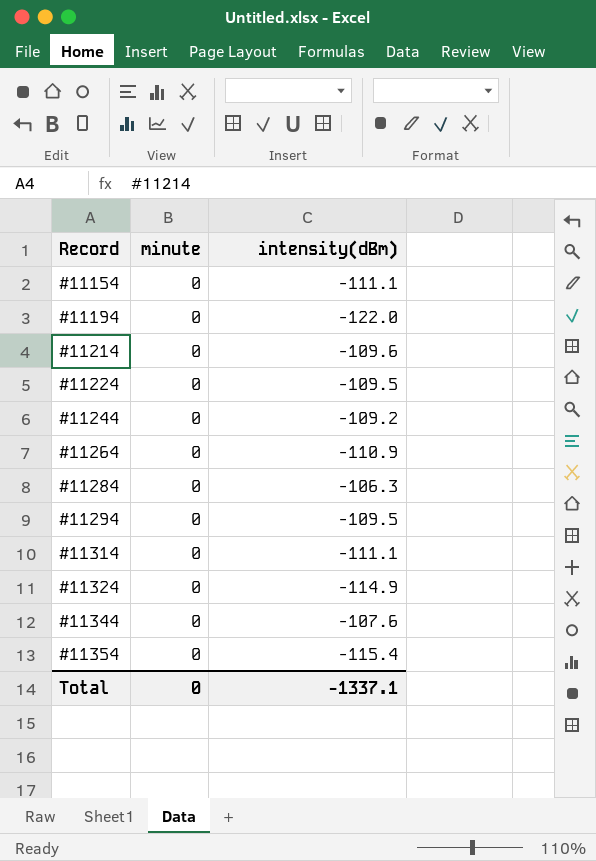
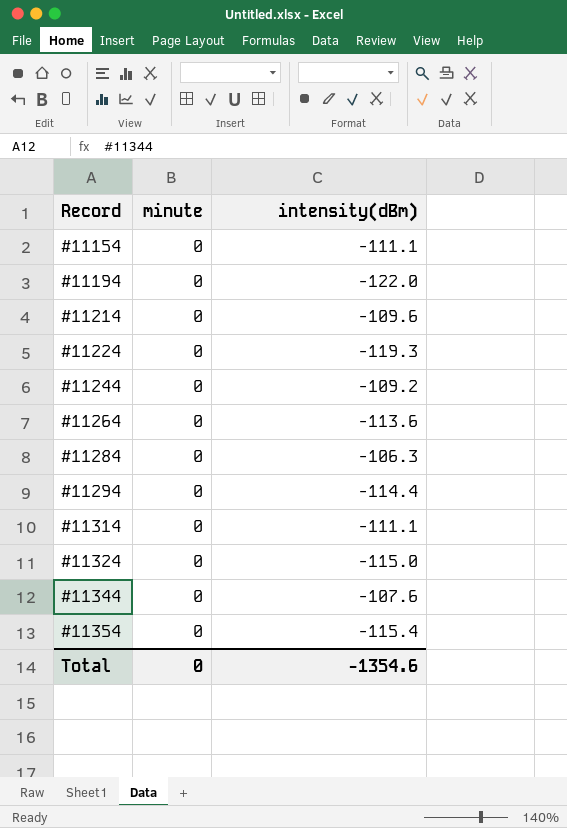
#11224 | intensity(dBm): -109.5 -> -119.3
#11264 | intensity(dBm): -110.9 -> -113.6
#11294 | intensity(dBm): -109.5 -> -114.4
#11324 | intensity(dBm): -114.9 -> -115.0
Total | intensity(dBm): -1337.1 -> -1354.6

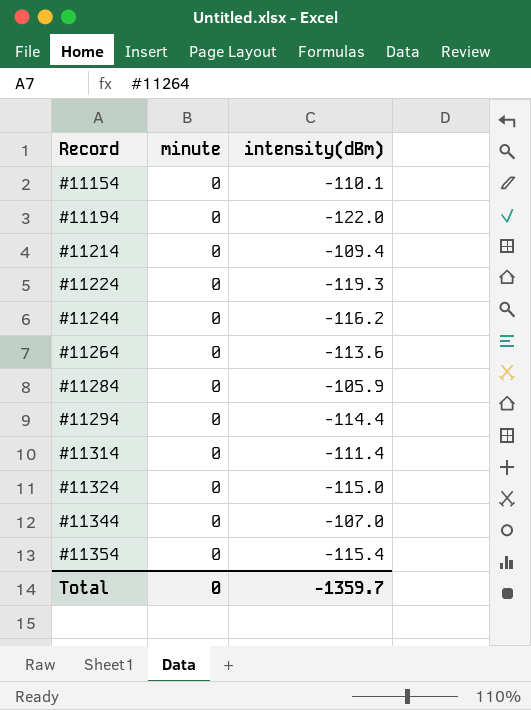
#11154 | intensity(dBm): -111.1 -> -110.1
#11214 | intensity(dBm): -109.6 -> -109.4
#11244 | intensity(dBm): -109.2 -> -116.2
#11284 | intensity(dBm): -106.3 -> -105.9
#11314 | intensity(dBm): -111.1 -> -111.4
#11344 | intensity(dBm): -107.6 -> -107.0
Total | intensity(dBm): -1354.6 -> -1359.7

